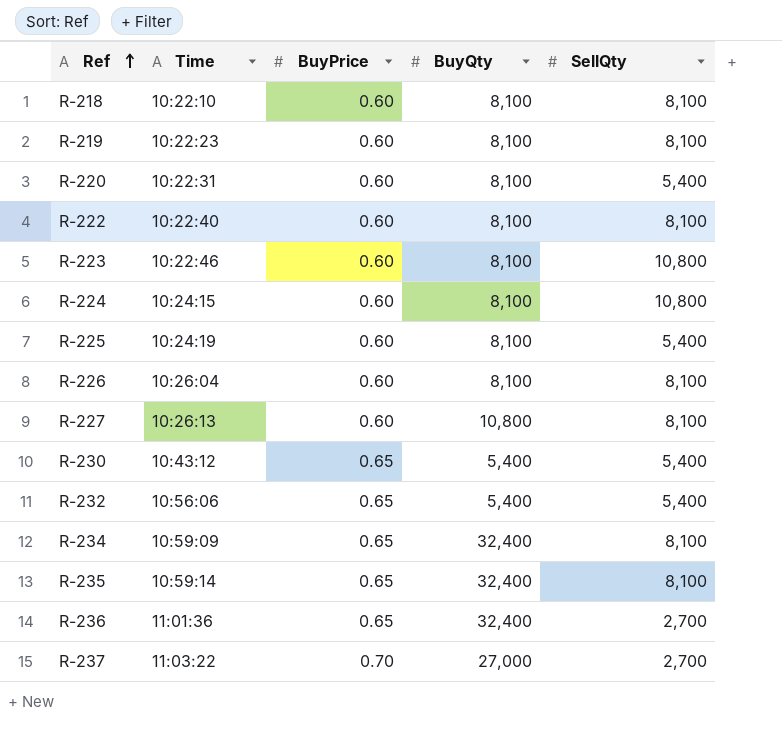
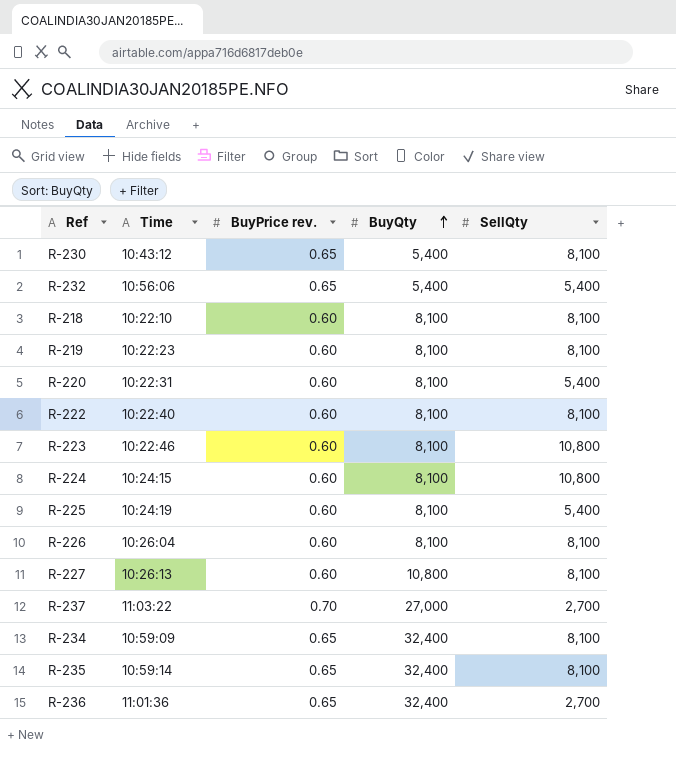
row order: Ref ascending -> BuyQty ascending
column name: BuyPrice -> BuyPrice rev.
R-230 | SellQty: 5,400 -> 8,100

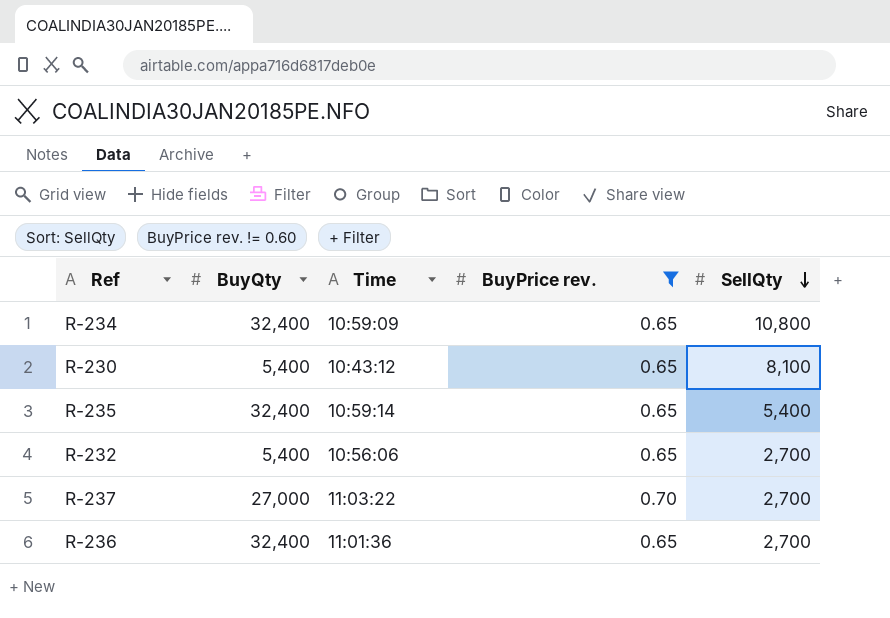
filter: none -> BuyPrice rev. != 0.60
row order: BuyQty ascending -> SellQty descending
column BuyQty | position: 4 -> 2
R-234 | SellQty: 8,100 -> 10,800
R-235 | SellQty: 8,100 -> 5,400
R-232 | SellQty: 5,400 -> 2,700

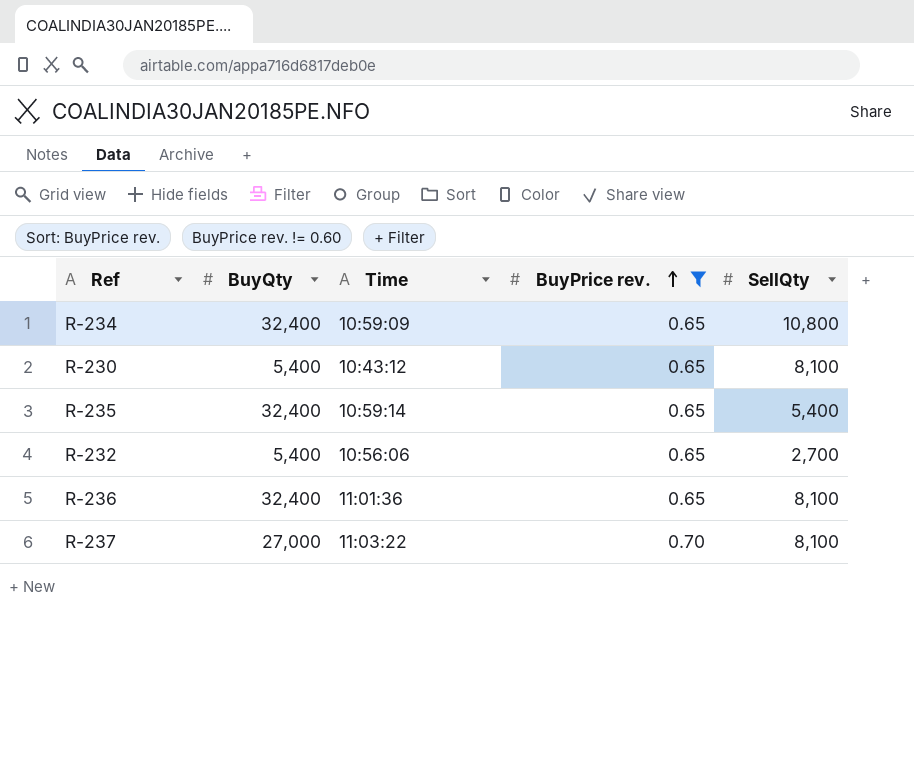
row order: SellQty descending -> BuyPrice rev. ascending
R-236 | SellQty: 2,700 -> 8,100
R-237 | SellQty: 2,700 -> 8,100

